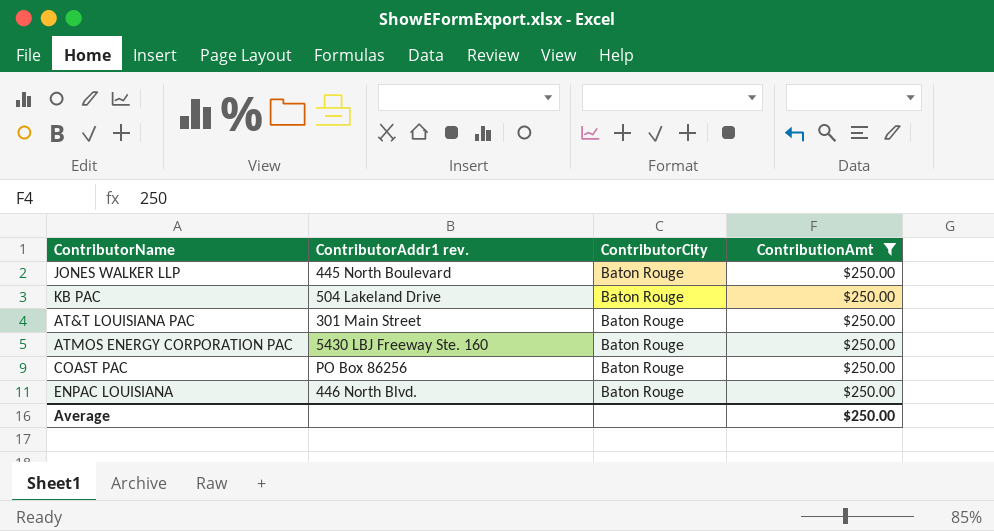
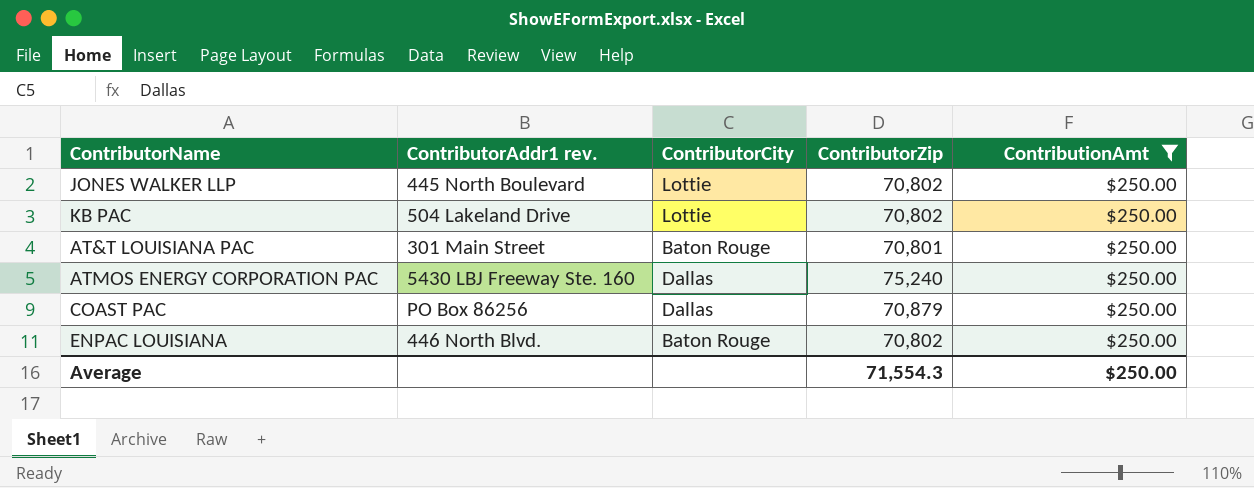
column ContributorZip | position: none -> 4
JONES WALKER LLP | ContributorCity: Baton Rouge -> Lottie
KB PAC | ContributorCity: Baton Rouge -> Lottie
ATMOS ENERGY CORPORATION PAC | ContributorCity: Baton Rouge -> Dallas
COAST PAC | ContributorCity: Baton Rouge -> Dallas

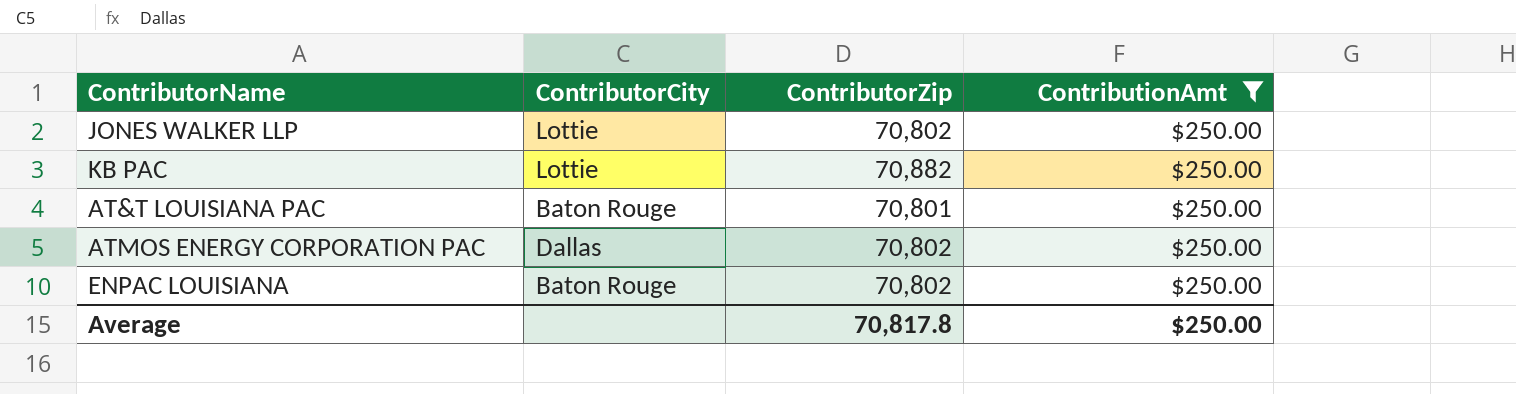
column ContributorAddr1 rev. | position: 2 -> none
row COAST PAC: PO Box 86256 | Dallas | 70,879 | $250.00 -> none
KB PAC | ContributorZip: 70,802 -> 70,882
ATMOS ENERGY CORPORATION PAC | ContributorZip: 75,240 -> 70,802
Average | ContributorZip: 71,554.3 -> 70,817.8

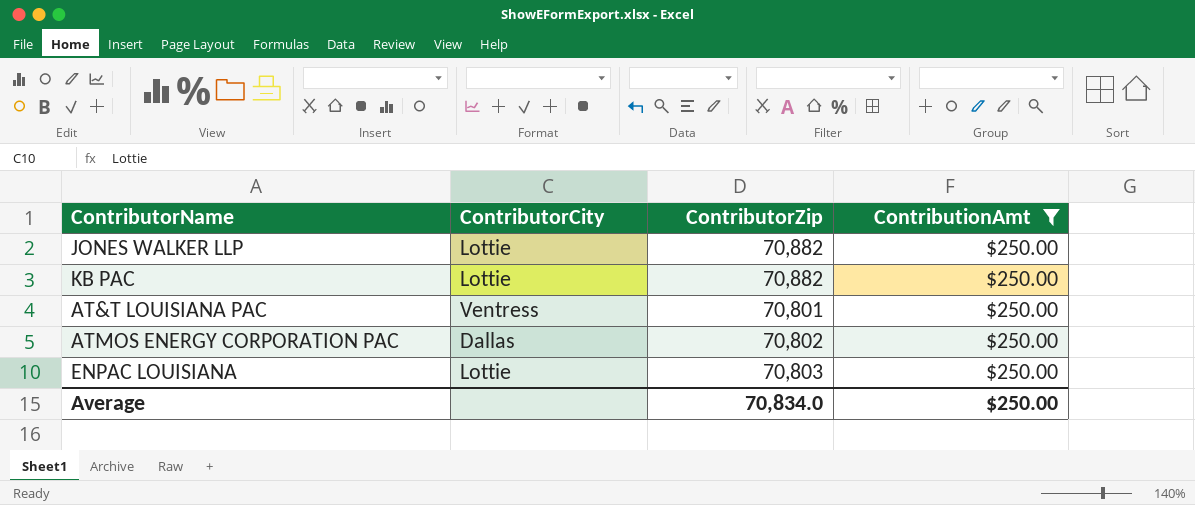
JONES WALKER LLP | ContributorZip: 70,802 -> 70,882
AT&T LOUISIANA PAC | ContributorCity: Baton Rouge -> Ventress
ENPAC LOUISIANA | ContributorCity: Baton Rouge -> Lottie
ENPAC LOUISIANA | ContributorZip: 70,802 -> 70,803
Average | ContributorZip: 70,817.8 -> 70,834.0

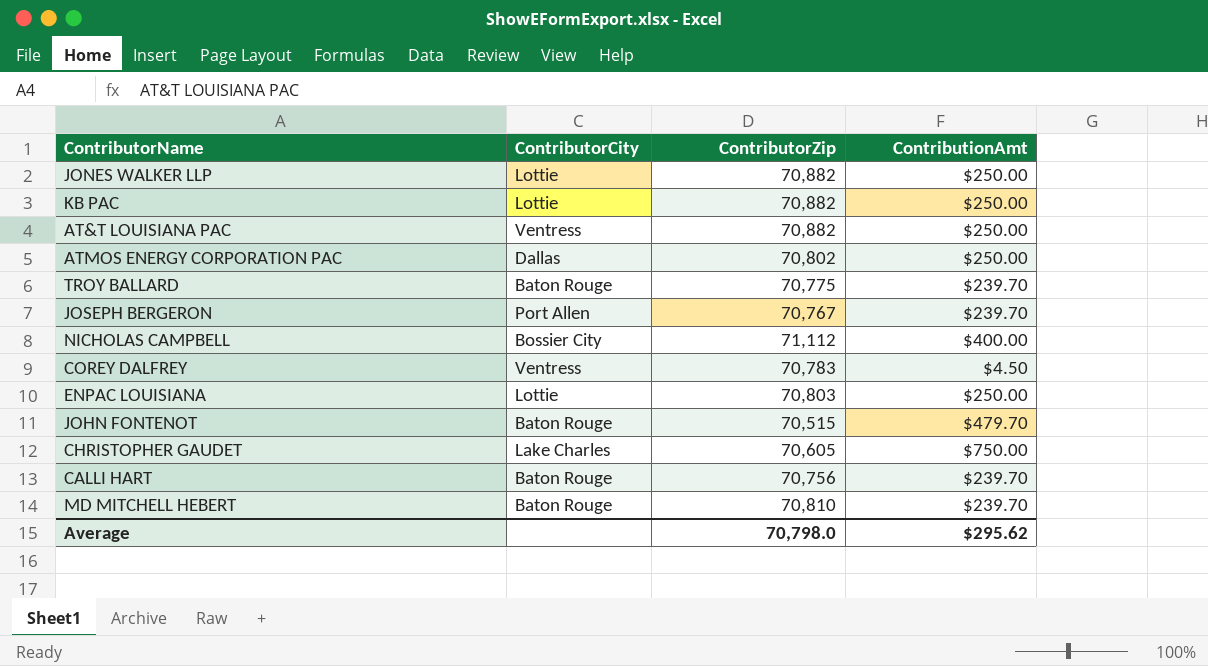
filter: ContributionAmt = $250.00 -> none
AT&T LOUISIANA PAC | ContributorZip: 70,801 -> 70,882
Average | ContributorZip: 70,834.0 -> 70,798.0
Average | ContributionAmt: $250.00 -> $295.62

